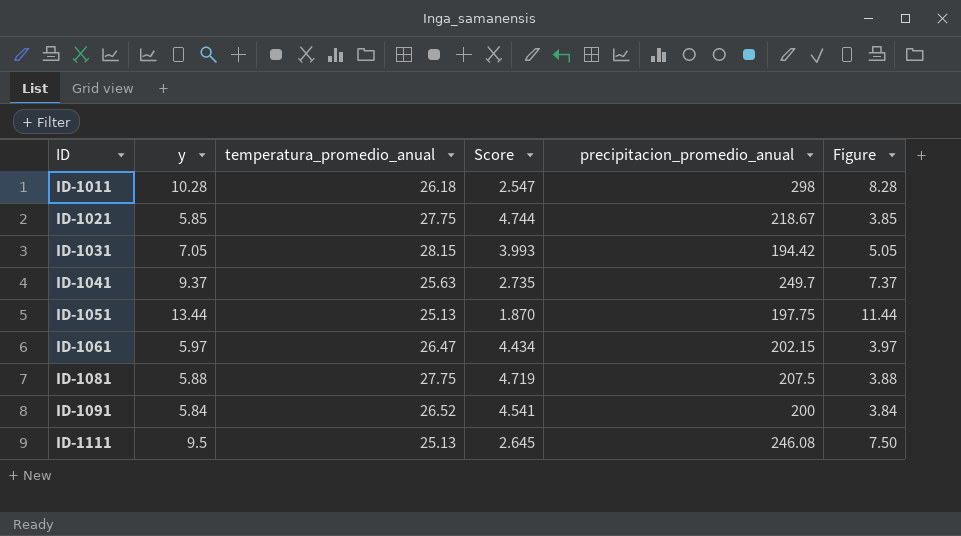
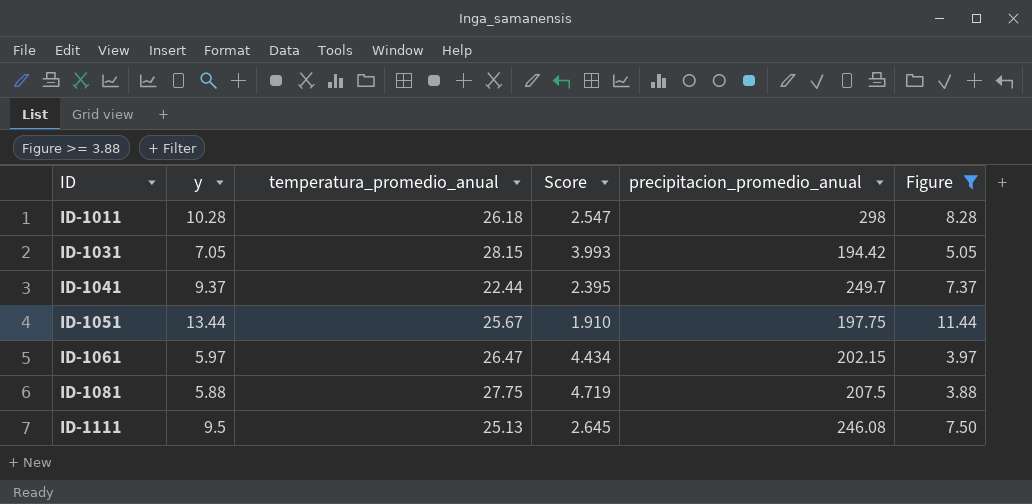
filter: none -> Figure >= 3.88
ID-1041 | temperatura_promedio_anual: 25.63 -> 22.44
ID-1041 | Score: 2.735 -> 2.395
ID-1051 | temperatura_promedio_anual: 25.13 -> 25.67
ID-1051 | Score: 1.870 -> 1.910

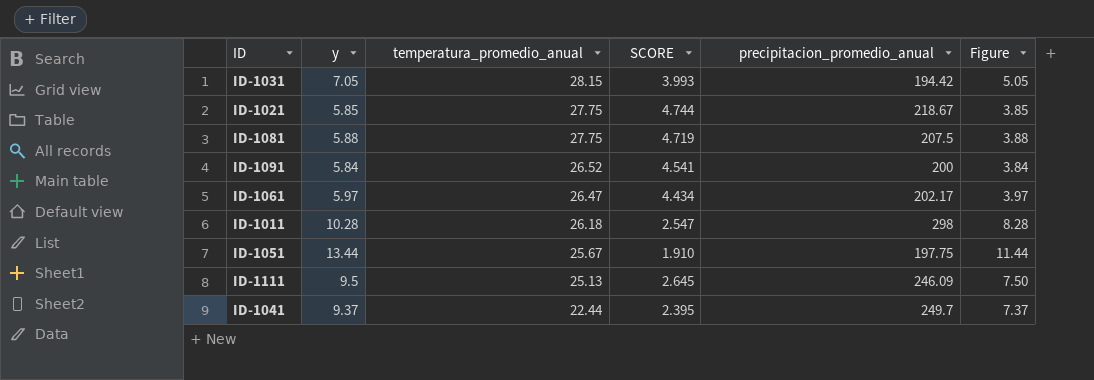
filter: Figure >= 3.88 -> none
row order: ID ascending -> temperatura_promedio_anual descending
column name: Score -> SCORE
ID-1061 | precipitacion_promedio_anual: 202.15 -> 202.17
ID-1111 | precipitacion_promedio_anual: 246.08 -> 246.09

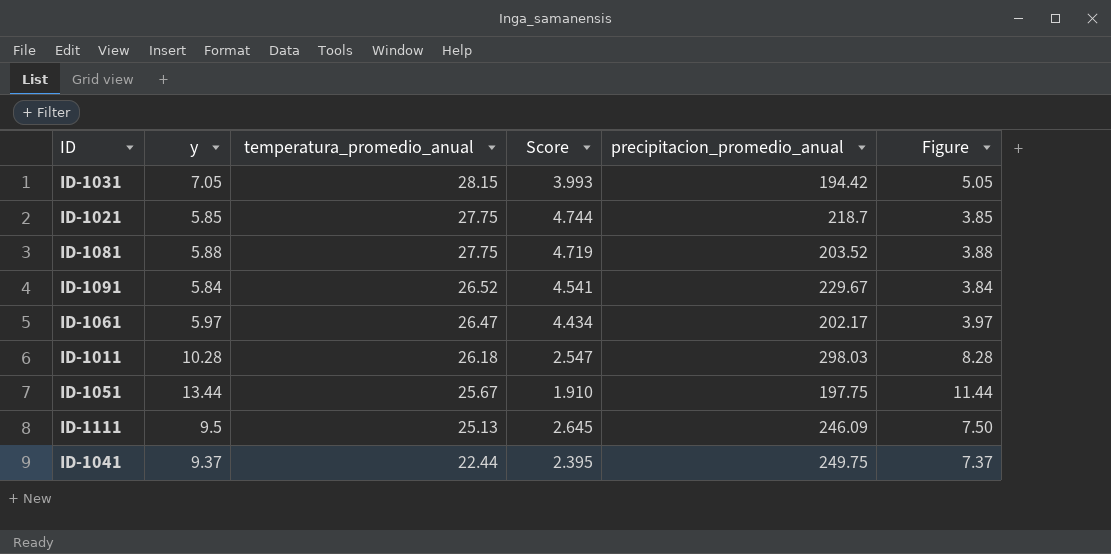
column name: SCORE -> Score
ID-1021 | precipitacion_promedio_anual: 218.67 -> 218.7
ID-1081 | precipitacion_promedio_anual: 207.5 -> 203.52
ID-1091 | precipitacion_promedio_anual: 200 -> 229.67
ID-1011 | precipitacion_promedio_anual: 298 -> 298.03
ID-1041 | precipitacion_promedio_anual: 249.7 -> 249.75

